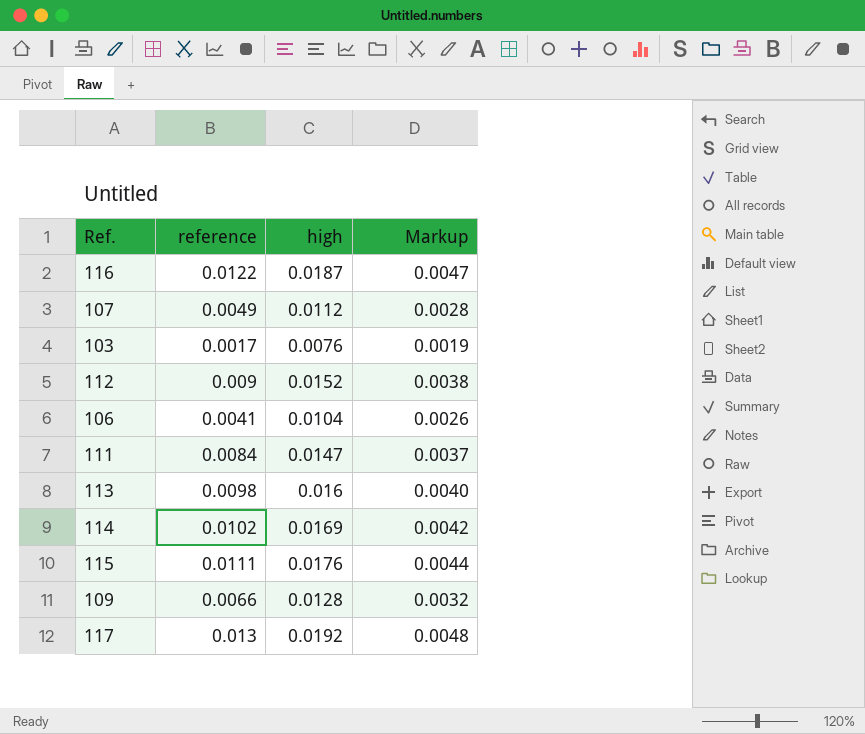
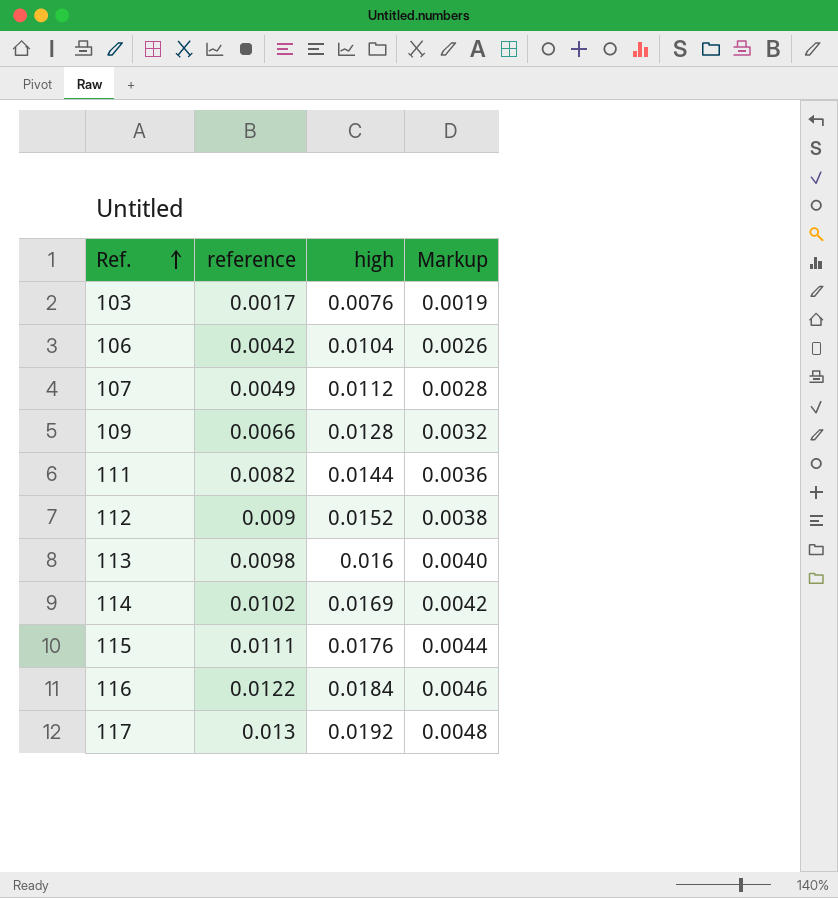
row order: none -> Ref. ascending
106 | reference: 0.0041 -> 0.0042
111 | reference: 0.0084 -> 0.0082
111 | high: 0.0147 -> 0.0144
111 | Markup: 0.0037 -> 0.0036
116 | high: 0.0187 -> 0.0184
116 | Markup: 0.0047 -> 0.0046

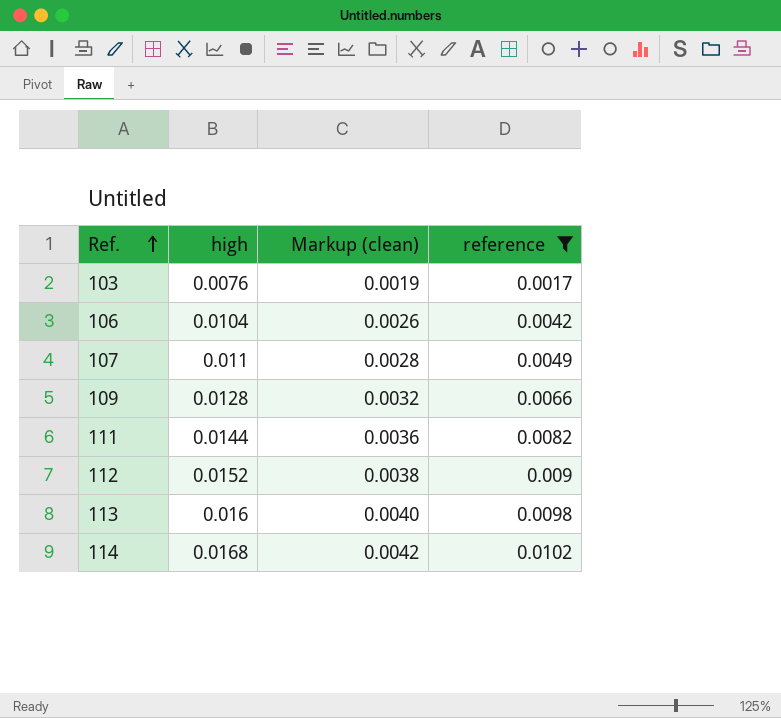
filter: none -> reference <= 0.0102
column name: Markup -> Markup (clean)
column reference | position: 2 -> 4
107 | high: 0.0112 -> 0.011
114 | high: 0.0169 -> 0.0168

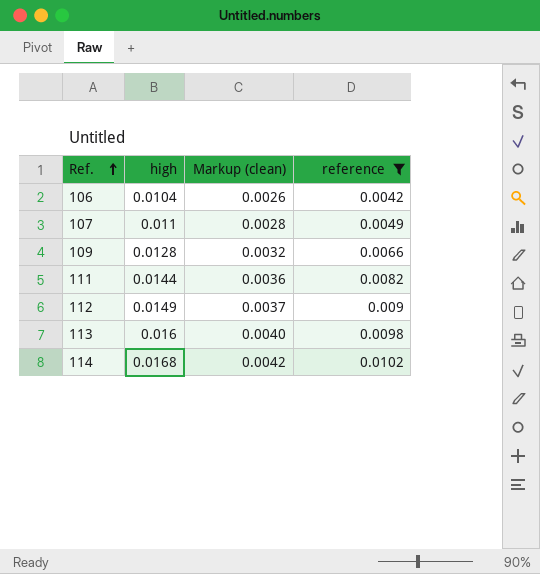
row 103: 0.0076 | 0.0019 | 0.0017 -> none
112 | high: 0.0152 -> 0.0149
112 | Markup (clean): 0.0038 -> 0.0037

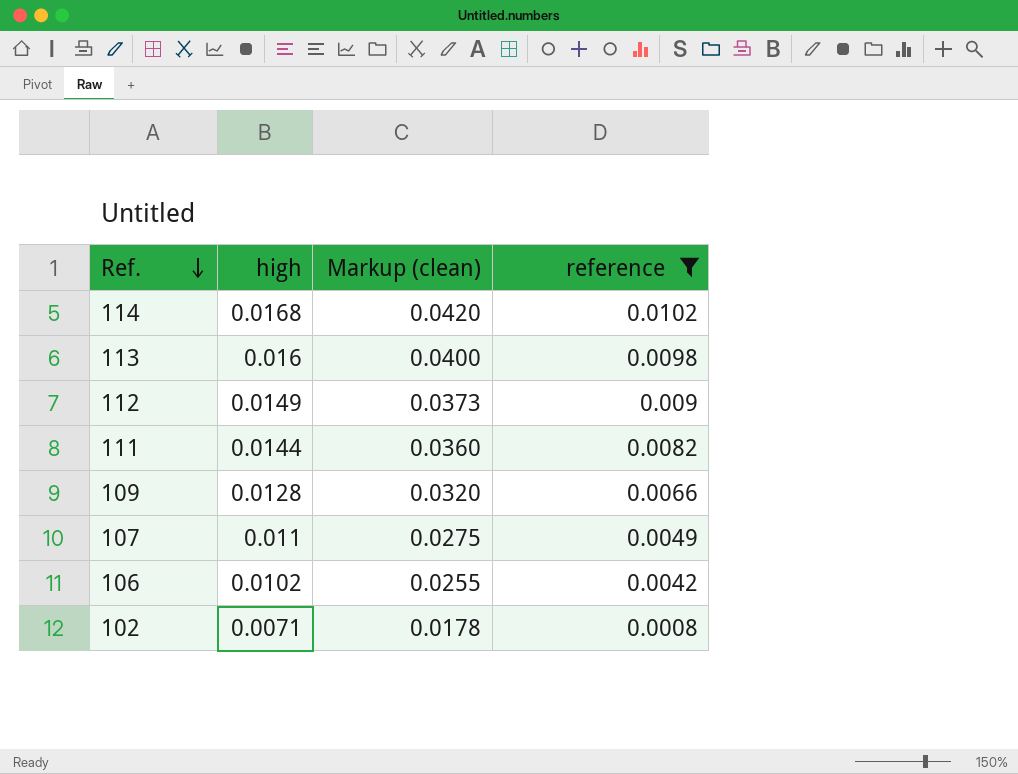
row order: Ref. ascending -> Ref. descending
column Markup (clean) | formula: [high] * 0.25 -> [high] * 2.5
106 | high: 0.0104 -> 0.0102
row 102: none -> 0.0071 | 0.0178 | 0.0008

